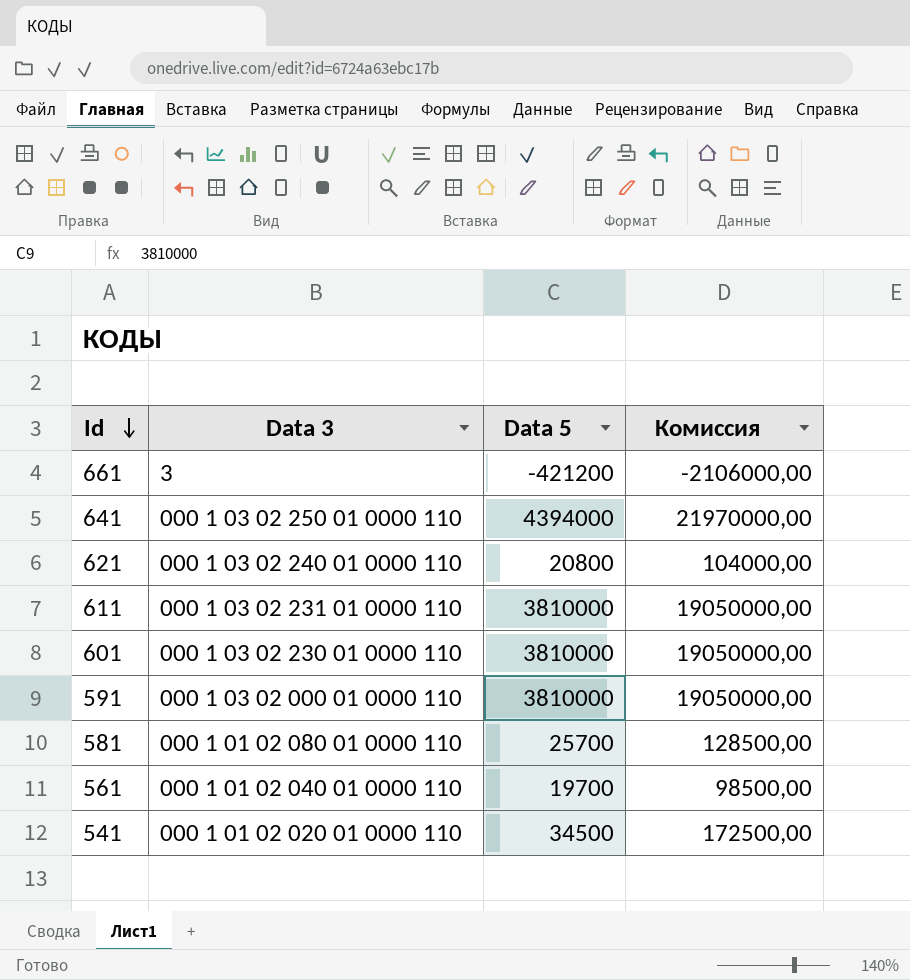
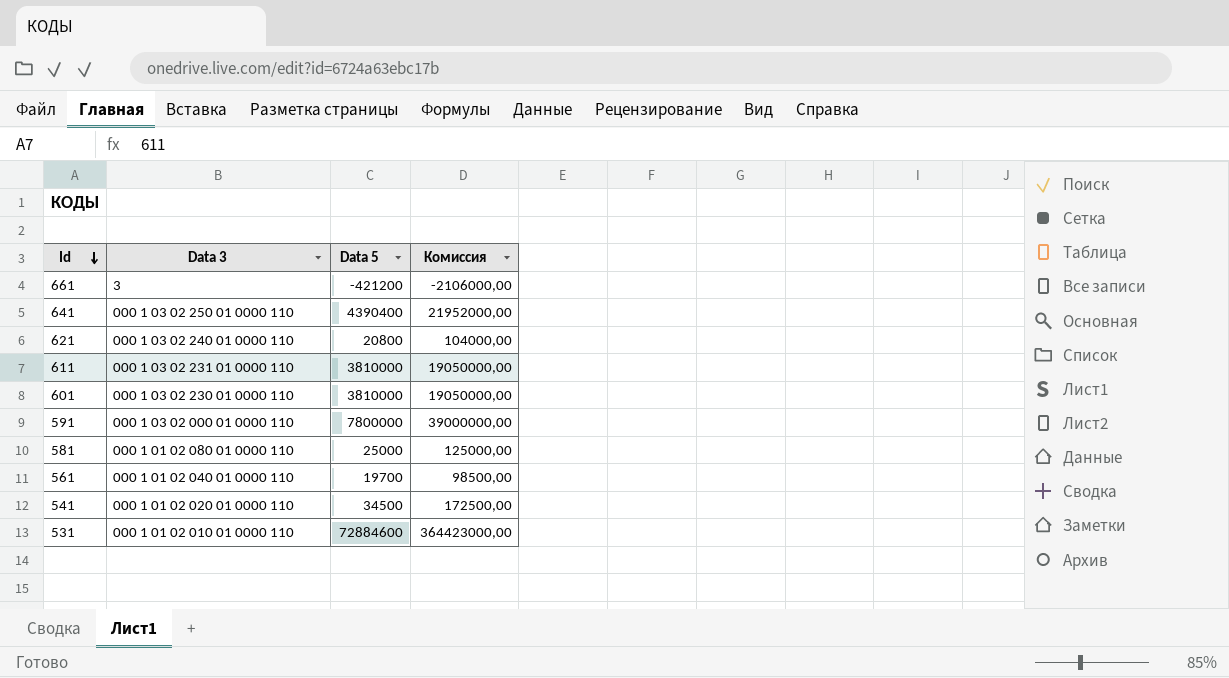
641 | Data 5: 4394000 -> 4390400
641 | Комиссия: 21970000,00 -> 21952000,00
591 | Data 5: 3810000 -> 7800000
591 | Комиссия: 19050000,00 -> 39000000,00
581 | Data 5: 25700 -> 25000
581 | Комиссия: 128500,00 -> 125000,00
row 531: none -> 000 1 01 02 010 01 0000 110 | 72884600 | 364423000,00

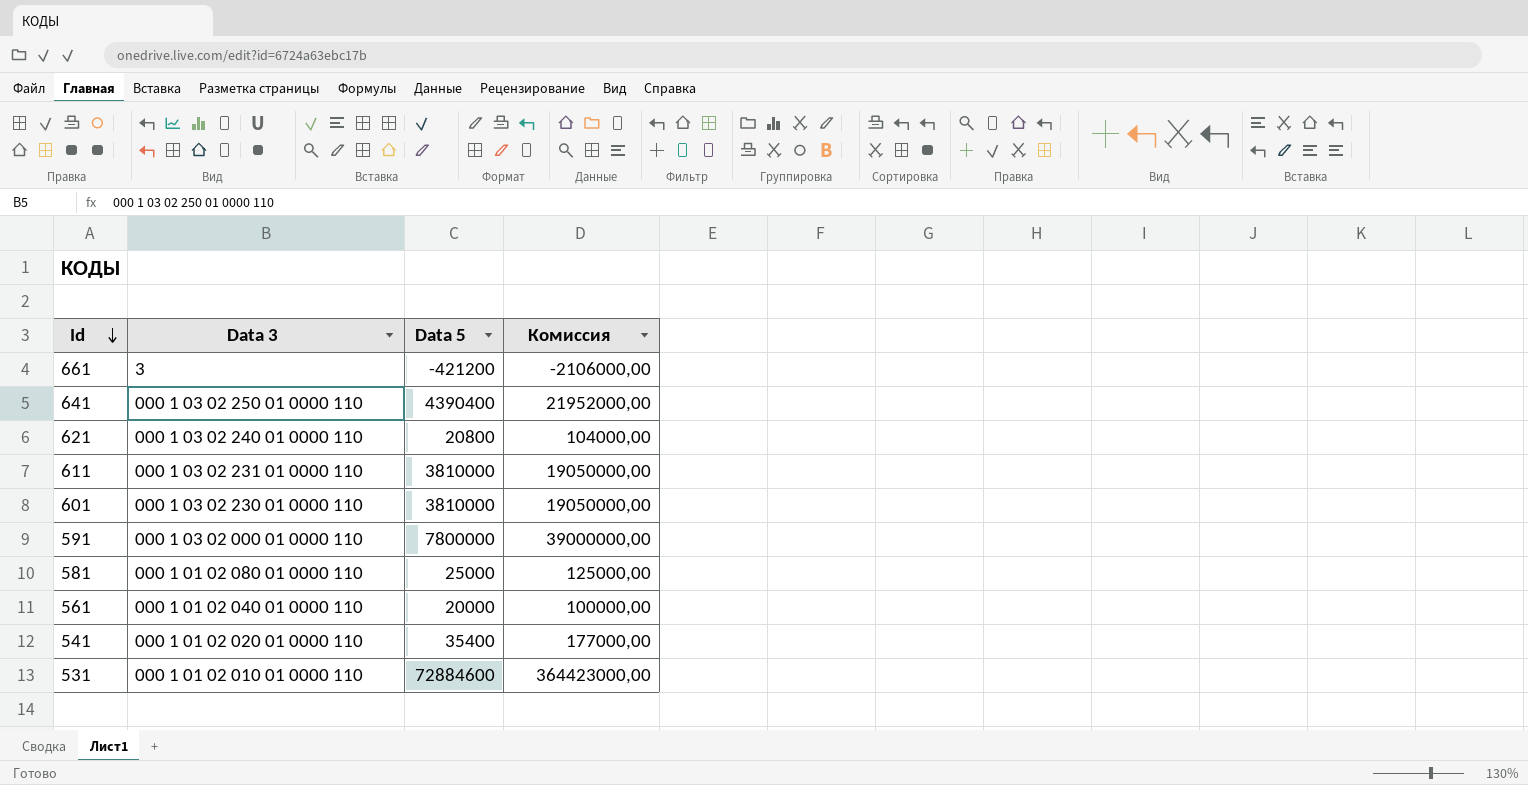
561 | Data 5: 19700 -> 20000
561 | Комиссия: 98500,00 -> 100000,00
541 | Data 5: 34500 -> 35400
541 | Комиссия: 172500,00 -> 177000,00

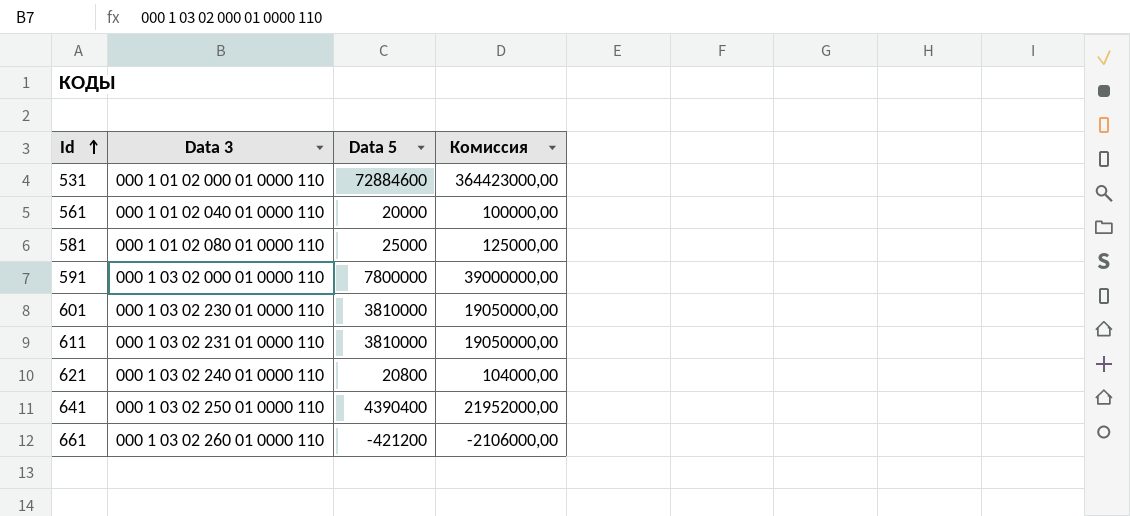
row order: Id descending -> Id ascending
row 541: 000 1 01 02 020 01 0000 110 | 35400 | 177000,00 -> none
531 | Data 3: 000 1 01 02 010 01 0000 110 -> 000 1 01 02 000 01 0000 110
661 | Data 3: 3 -> 000 1 03 02 260 01 0000 110

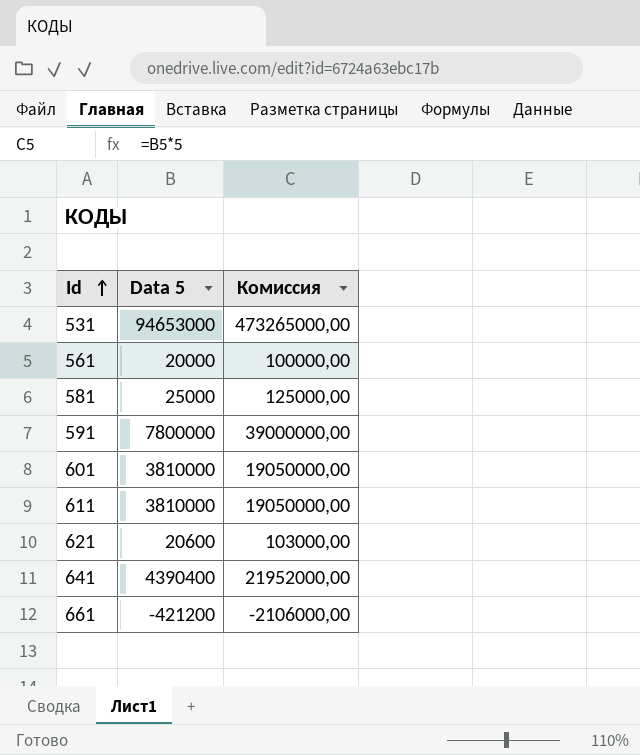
column Data 3 | position: 2 -> none
531 | Data 5: 72884600 -> 94653000
531 | Комиссия: 364423000,00 -> 473265000,00
621 | Data 5: 20800 -> 20600
621 | Комиссия: 104000,00 -> 103000,00

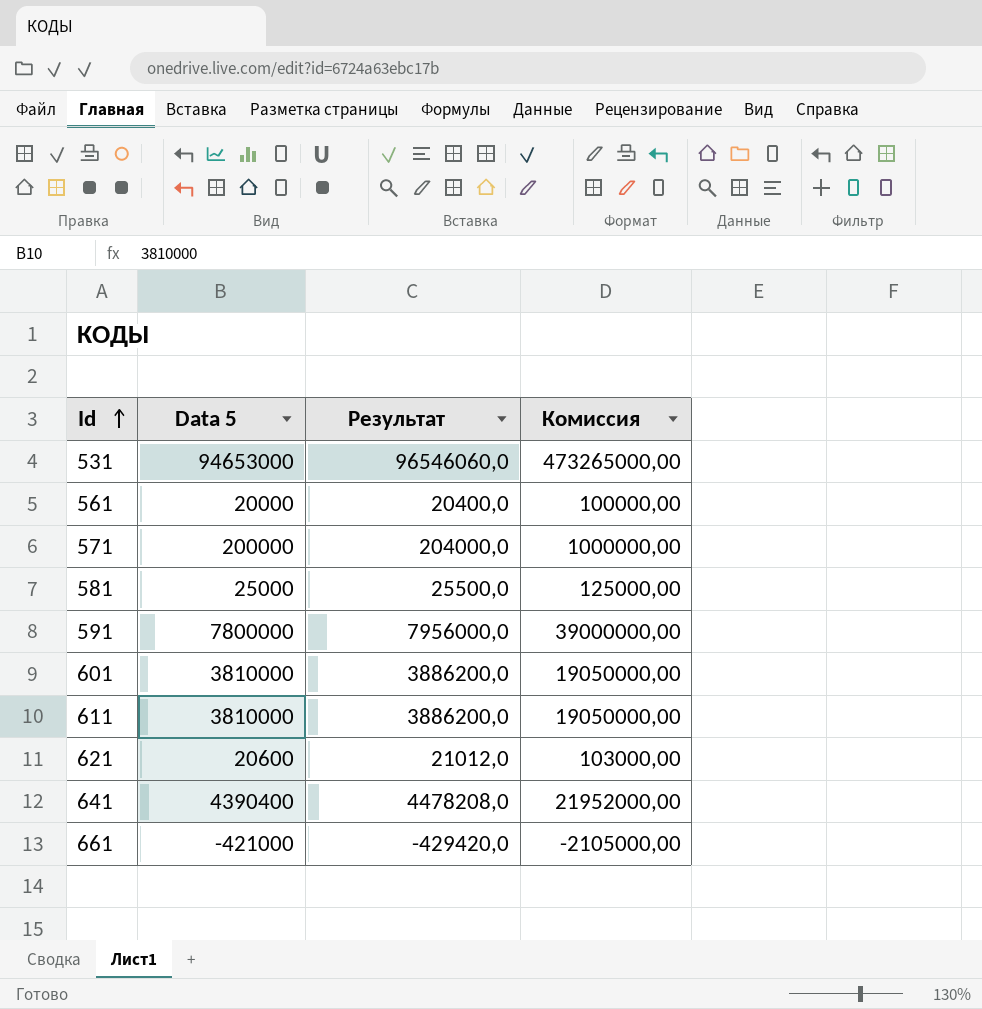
column Результат | formula: none -> [Data 5] * 1,02
row 571: none -> 200000 | 204000,0 | 1000000,00
661 | Data 5: -421200 -> -421000
661 | Комиссия: -2106000,00 -> -2105000,00

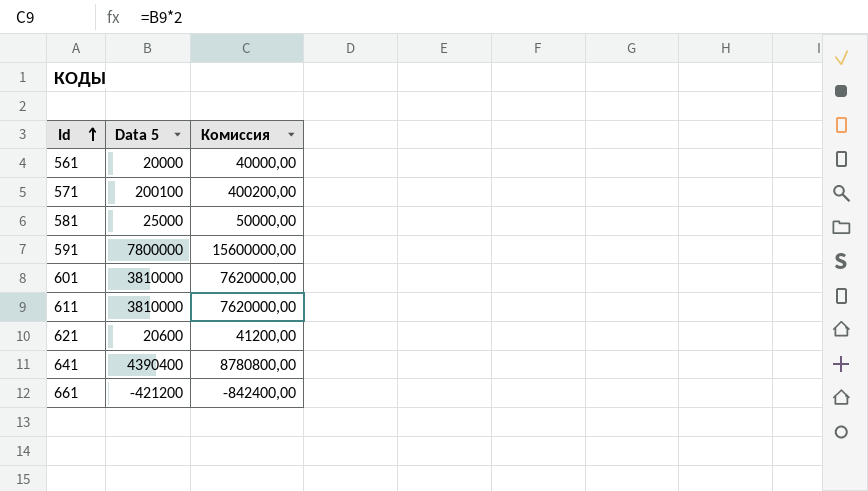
column Результат | formula: [Data 5] * 1,02 -> none
column Комиссия | formula: [Data 5] * 5 -> [Data 5] * 2
row 531: 94653000 | 96546060,0 | 473265000,00 -> none
571 | Data 5: 200000 -> 200100
661 | Data 5: -421000 -> -421200

